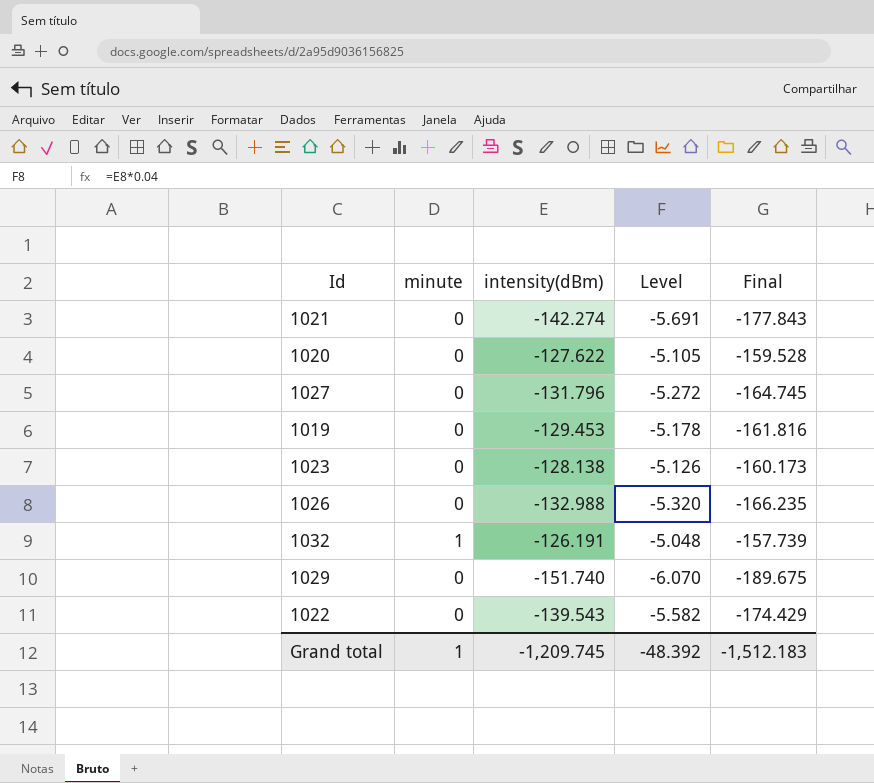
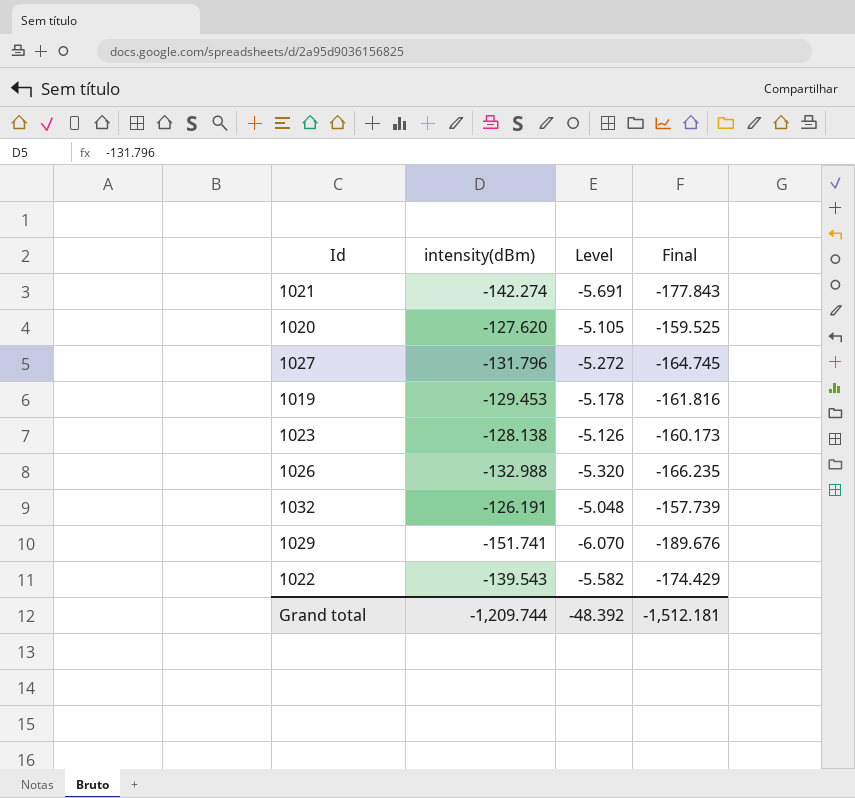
column minute | position: 2 -> none
1020 | intensity(dBm): -127.622 -> -127.620
1020 | Final: -159.528 -> -159.525
1029 | intensity(dBm): -151.740 -> -151.741
1029 | Final: -189.675 -> -189.676
Grand total | intensity(dBm): -1,209.745 -> -1,209.744
Grand total | Final: -1,512.183 -> -1,512.181

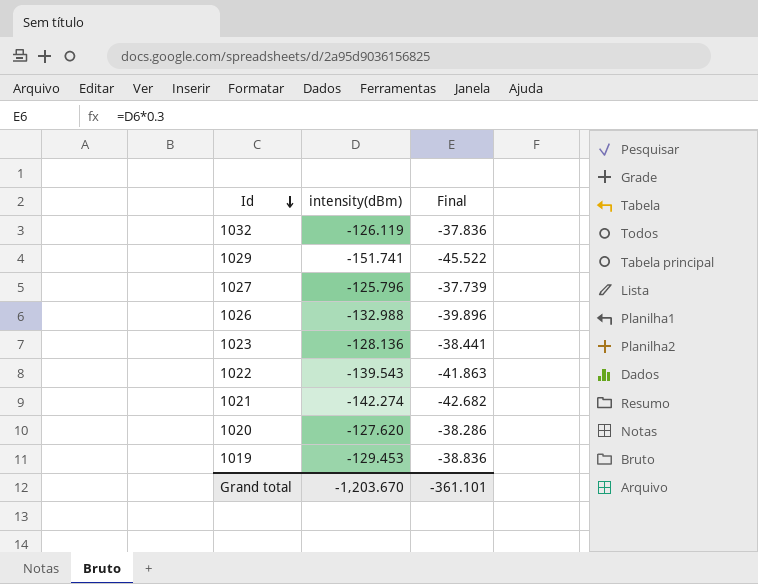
row order: none -> Id descending
column Level | formula: [intensity(dBm)] * 0.04 -> none
column Final | formula: [intensity(dBm)] * 1.25 -> [intensity(dBm)] * 0.3
1032 | intensity(dBm): -126.191 -> -126.119
1027 | intensity(dBm): -131.796 -> -125.796
1023 | intensity(dBm): -128.138 -> -128.136
Grand total | intensity(dBm): -1,209.744 -> -1,203.670
Grand total | Final: -1,512.181 -> -361.101

